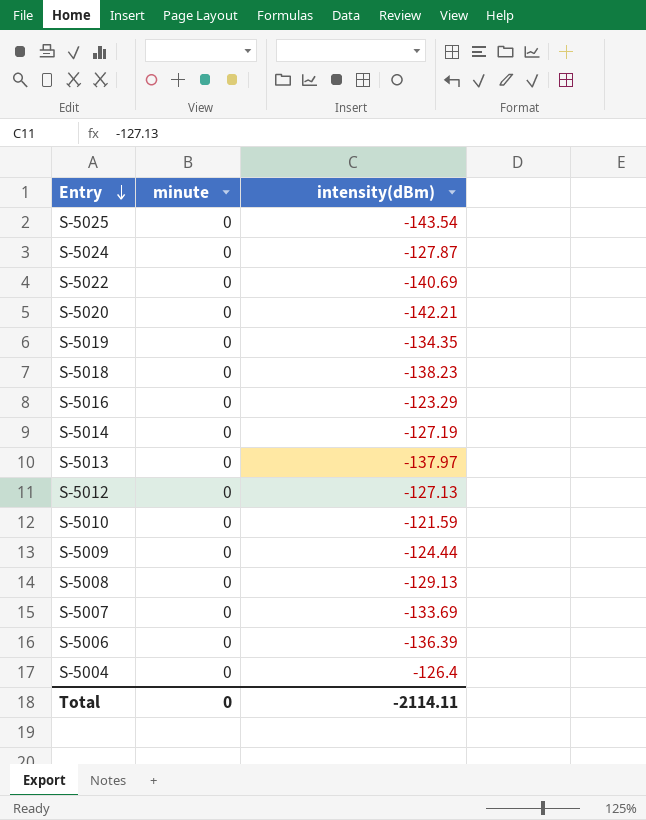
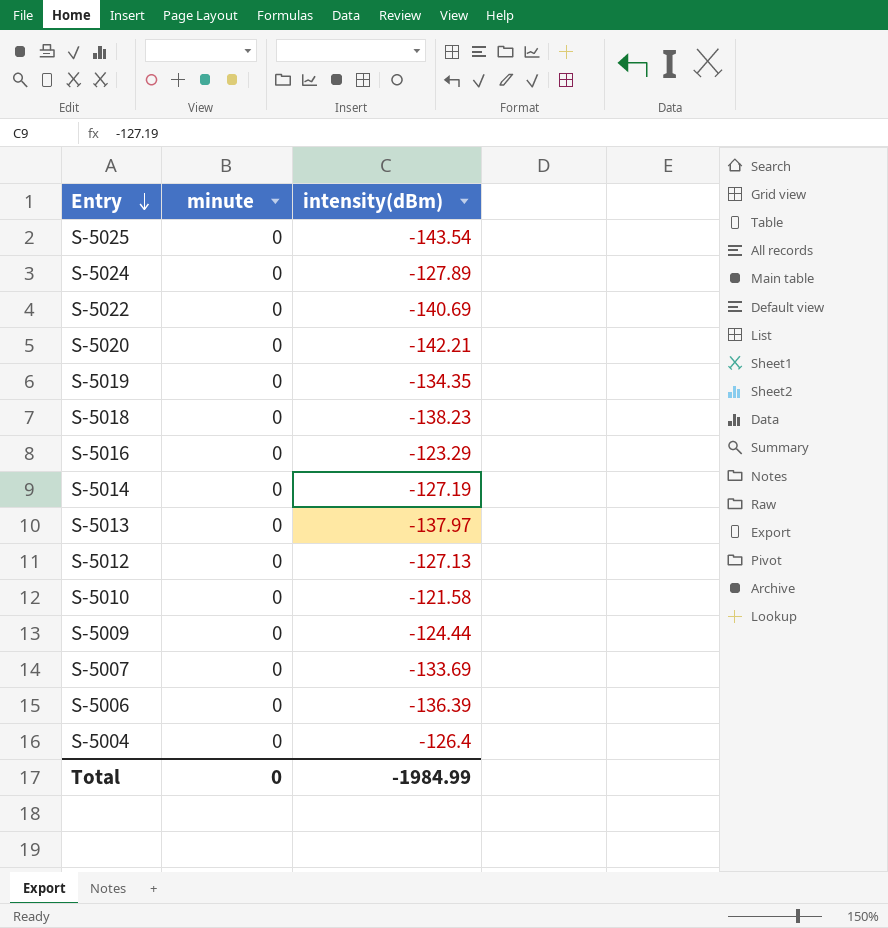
row S-5008: 0 | -129.13 -> none
S-5024 | intensity(dBm): -127.87 -> -127.89
S-5010 | intensity(dBm): -121.59 -> -121.58
Total | intensity(dBm): -2114.11 -> -1984.99

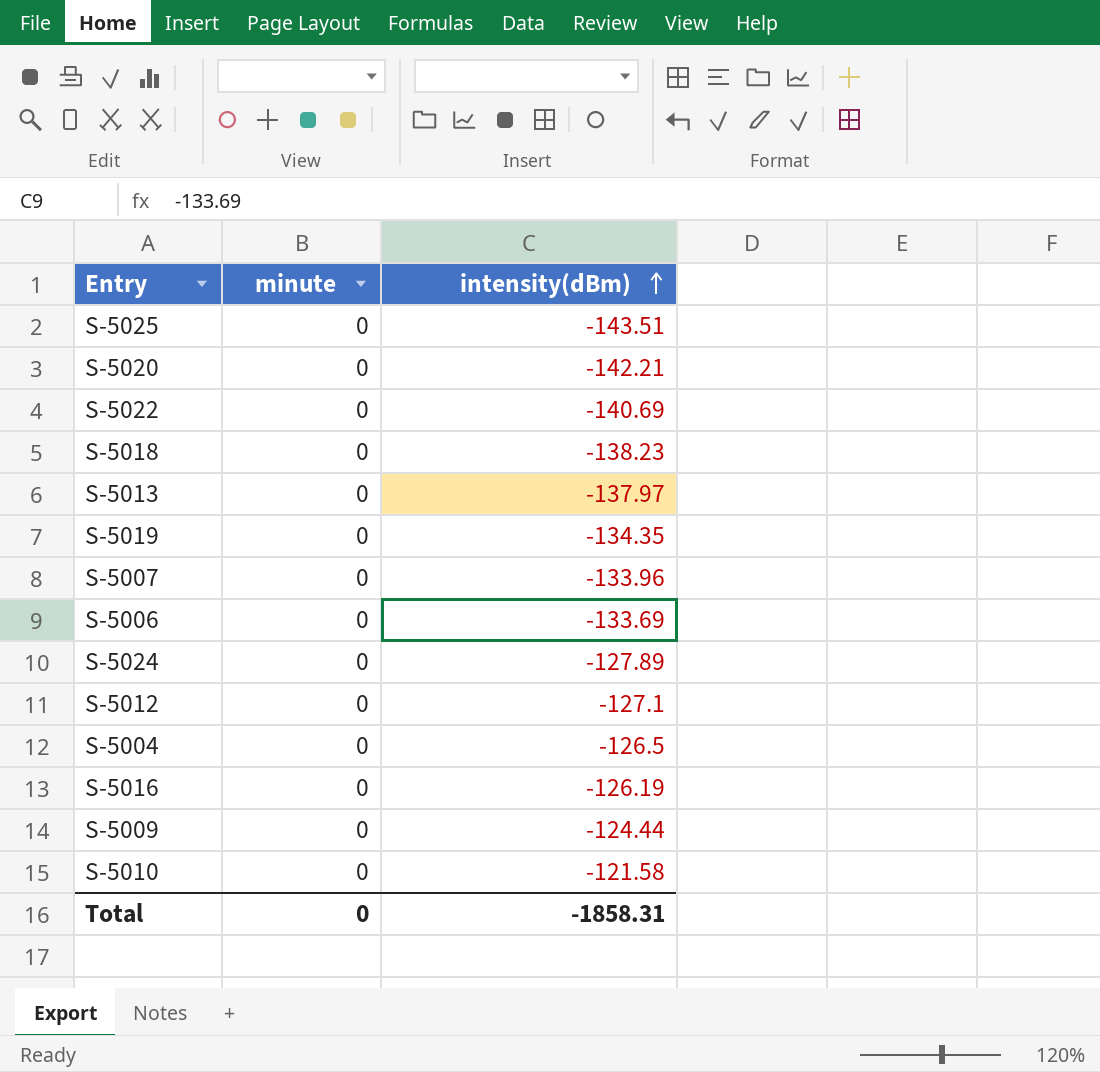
row order: Entry descending -> intensity(dBm) ascending
row S-5014: 0 | -127.19 -> none
S-5025 | intensity(dBm): -143.54 -> -143.51
S-5007 | intensity(dBm): -133.69 -> -133.96
S-5006 | intensity(dBm): -136.39 -> -133.69
S-5012 | intensity(dBm): -127.13 -> -127.1
S-5004 | intensity(dBm): -126.4 -> -126.5
S-5016 | intensity(dBm): -123.29 -> -126.19
Total | intensity(dBm): -1984.99 -> -1858.31

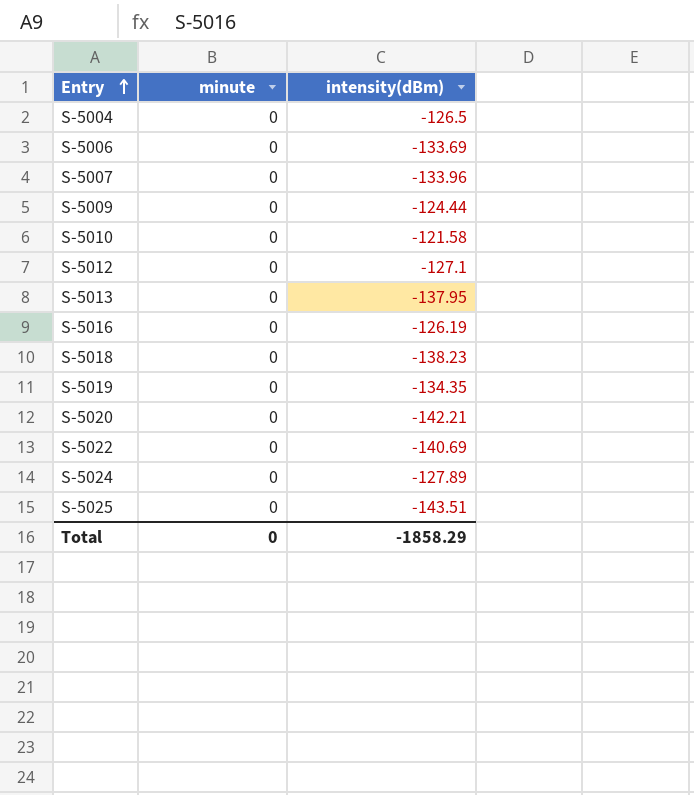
row order: intensity(dBm) ascending -> Entry ascending
S-5013 | intensity(dBm): -137.97 -> -137.95
Total | intensity(dBm): -1858.31 -> -1858.29

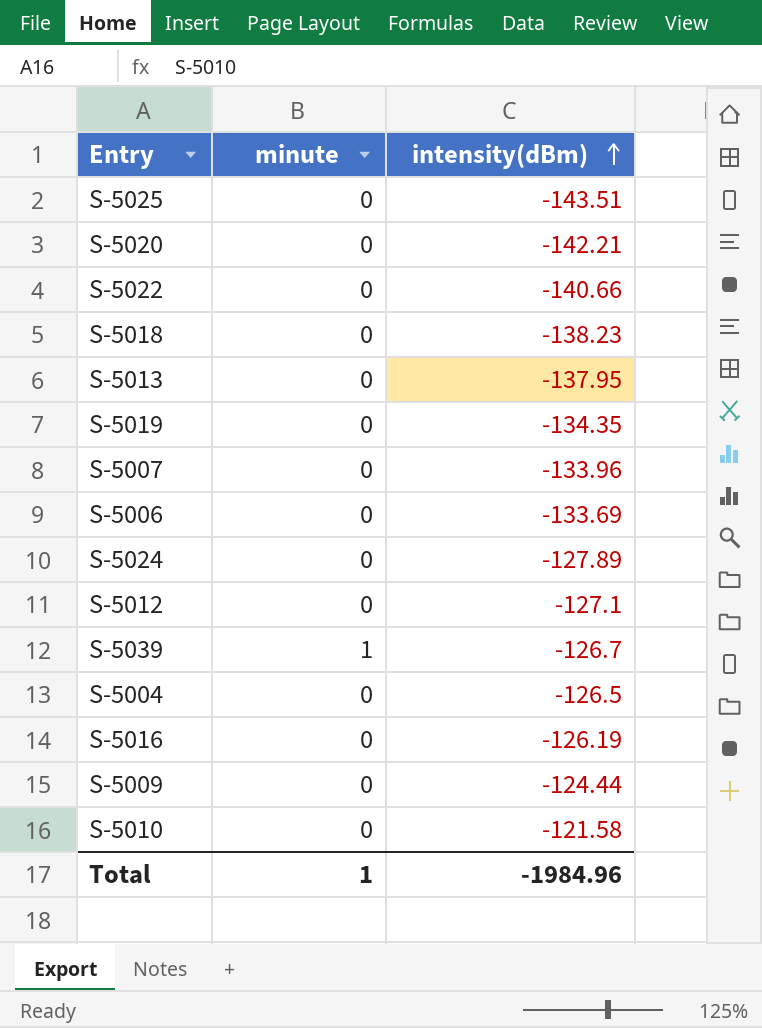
row order: Entry ascending -> intensity(dBm) ascending
S-5022 | intensity(dBm): -140.69 -> -140.66
row S-5039: none -> 1 | -126.7
Total | minute: 0 -> 1
Total | intensity(dBm): -1858.29 -> -1984.96

